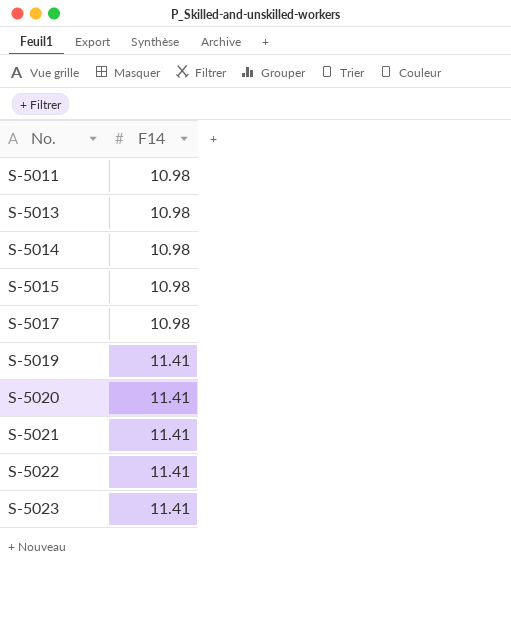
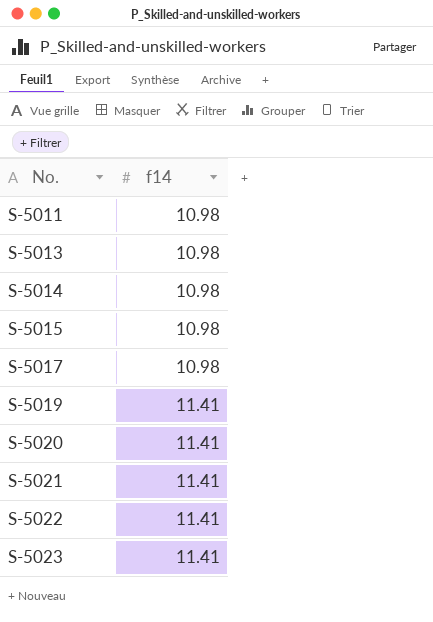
column name: F14 -> f14

